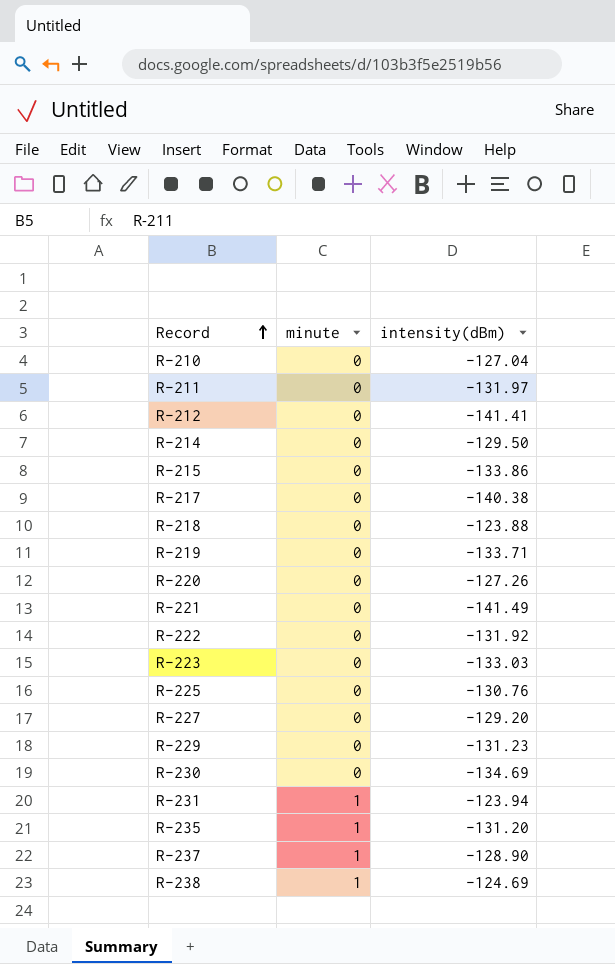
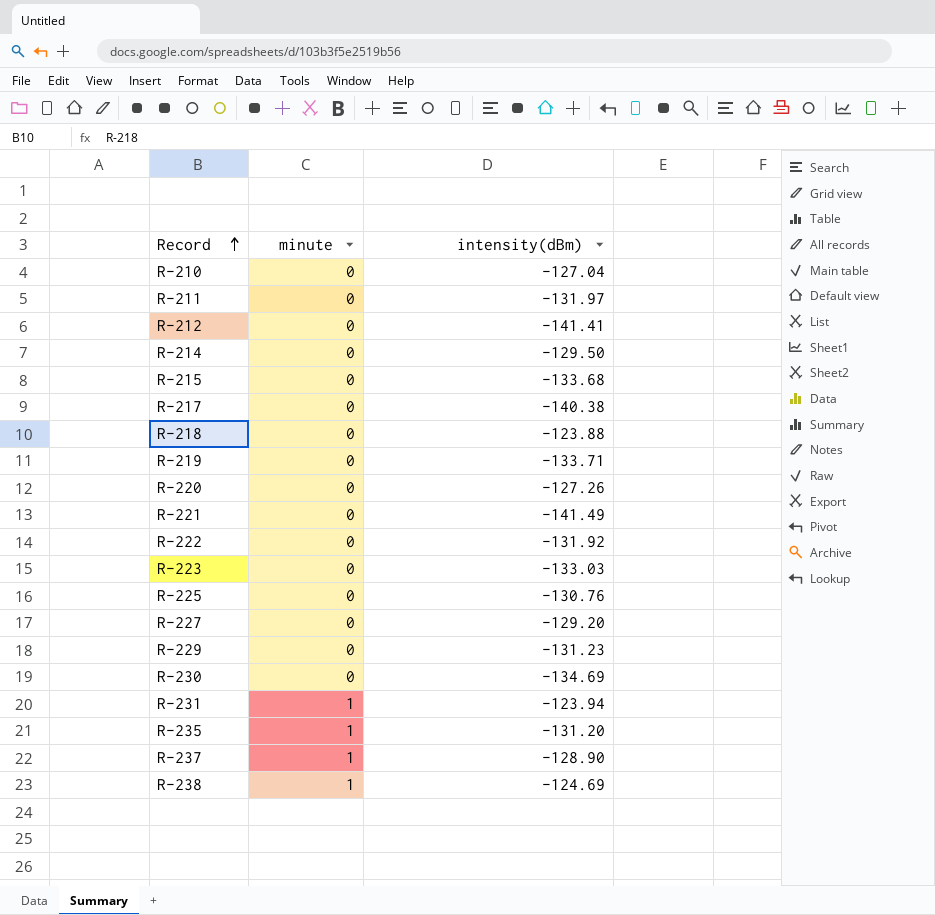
R-215 | intensity(dBm): -133.86 -> -133.68

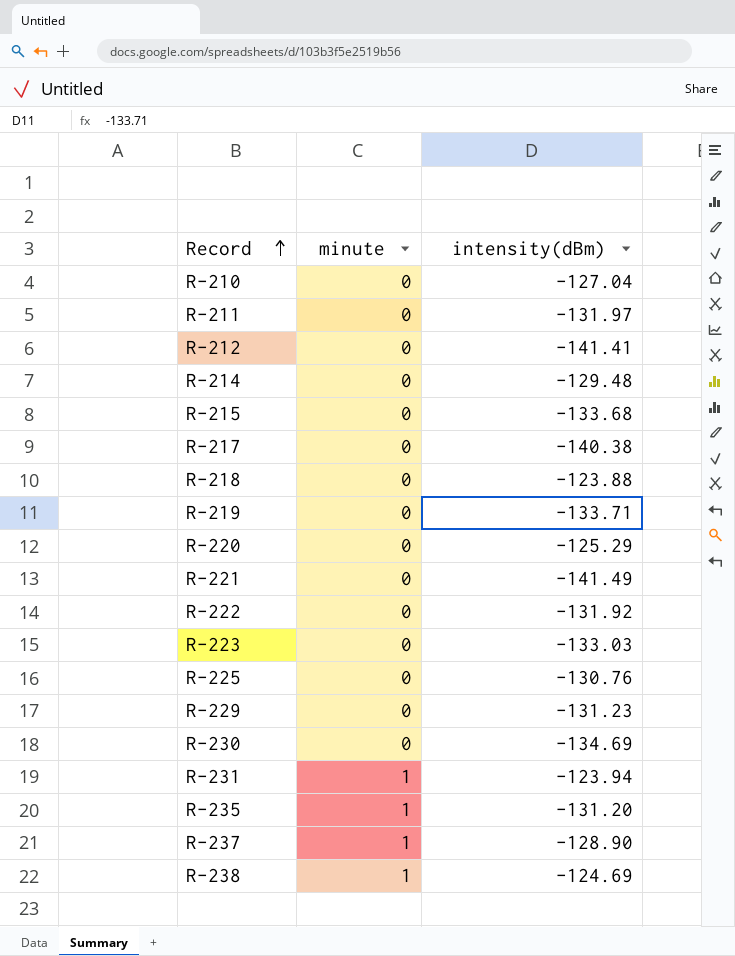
row R-227: 0 | -129.20 -> none
R-214 | intensity(dBm): -129.50 -> -129.48
R-220 | intensity(dBm): -127.26 -> -125.29

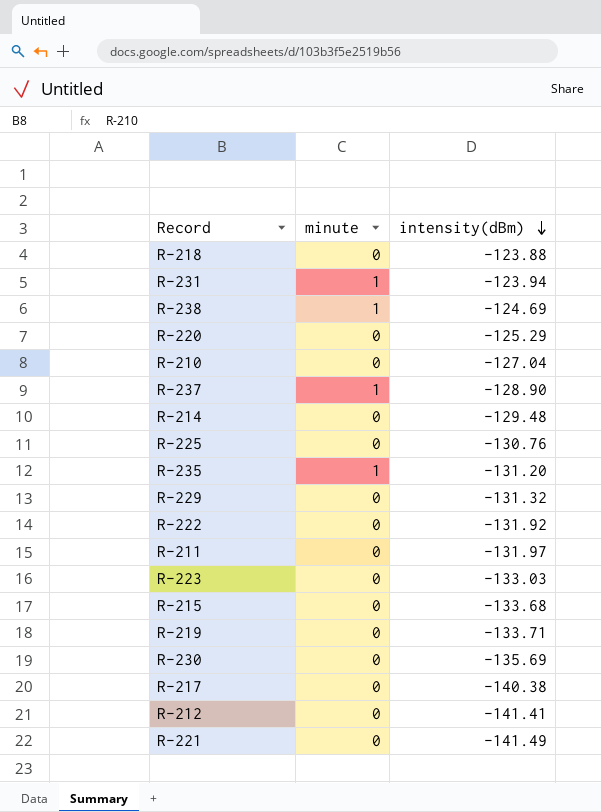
row order: Record ascending -> intensity(dBm) descending
R-229 | intensity(dBm): -131.23 -> -131.32
R-230 | intensity(dBm): -134.69 -> -135.69

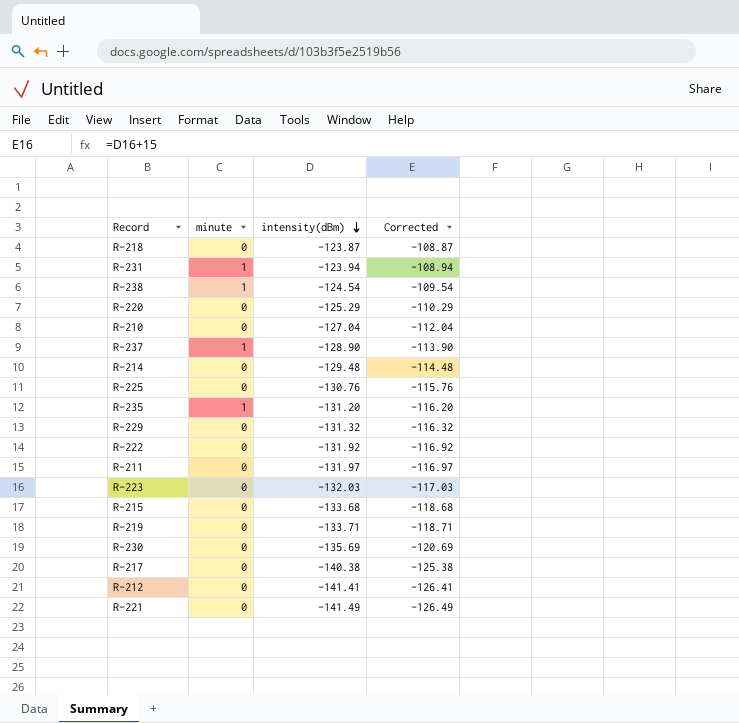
column Corrected | formula: none -> [intensity(dBm)] + 15
R-218 | intensity(dBm): -123.88 -> -123.87
R-238 | intensity(dBm): -124.69 -> -124.54
R-223 | intensity(dBm): -133.03 -> -132.03

